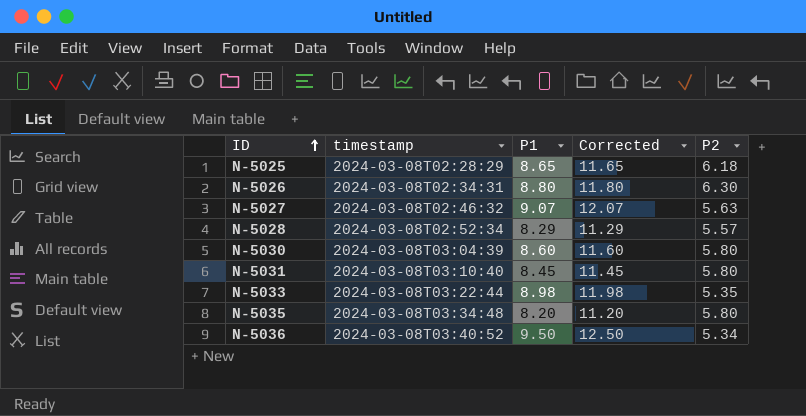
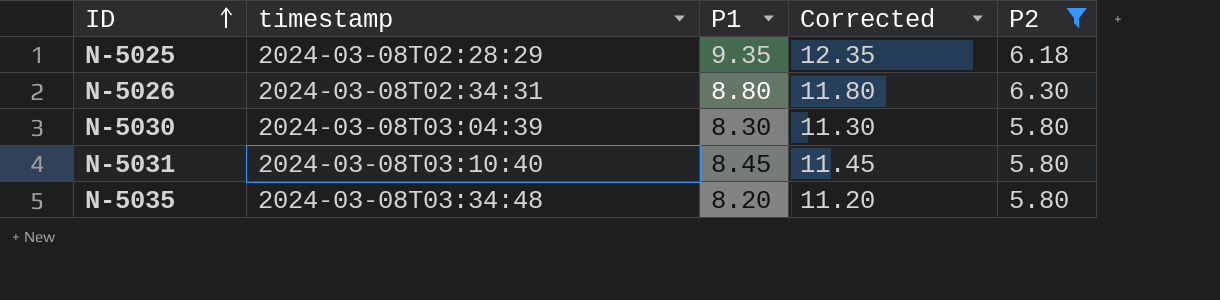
filter: none -> P2 >= 5.80
N-5025 | P1: 8.65 -> 9.35
N-5025 | Corrected: 11.65 -> 12.35
N-5030 | P1: 8.60 -> 8.30
N-5030 | Corrected: 11.60 -> 11.30

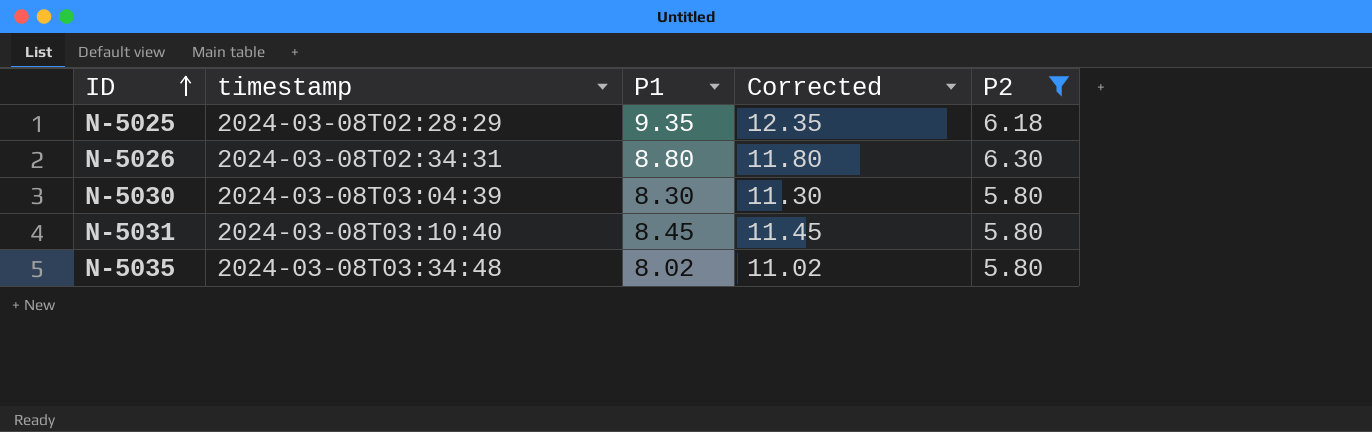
N-5035 | P1: 8.20 -> 8.02
N-5035 | Corrected: 11.20 -> 11.02

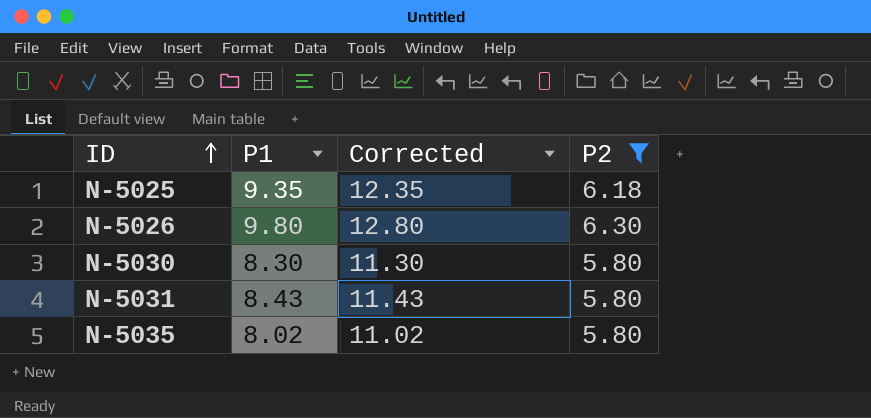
column timestamp | position: 2 -> none
N-5026 | P1: 8.80 -> 9.80
N-5026 | Corrected: 11.80 -> 12.80
N-5031 | P1: 8.45 -> 8.43
N-5031 | Corrected: 11.45 -> 11.43

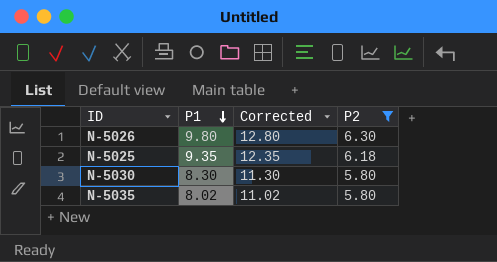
row order: ID ascending -> P1 descending
row N-5031: 8.43 | 11.43 | 5.80 -> none

